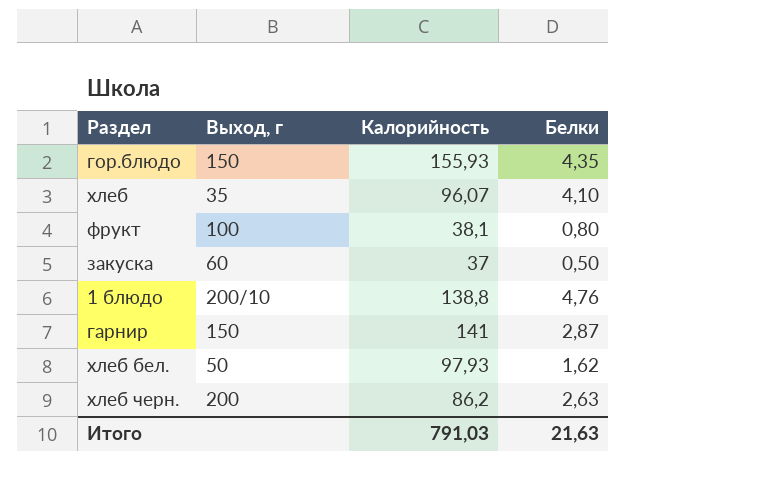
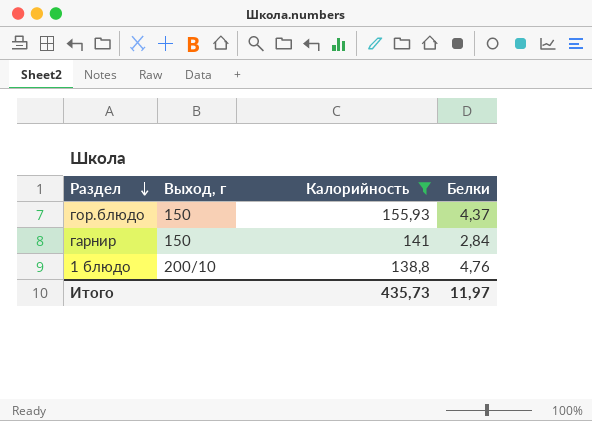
filter: none -> Калорийность >= 138,8
row order: none -> Раздел descending
гор.блюдо | Белки: 4,35 -> 4,37
гарнир | Белки: 2,87 -> 2,84
Итого | Калорийность: 791,03 -> 435,73
Итого | Белки: 21,63 -> 11,97

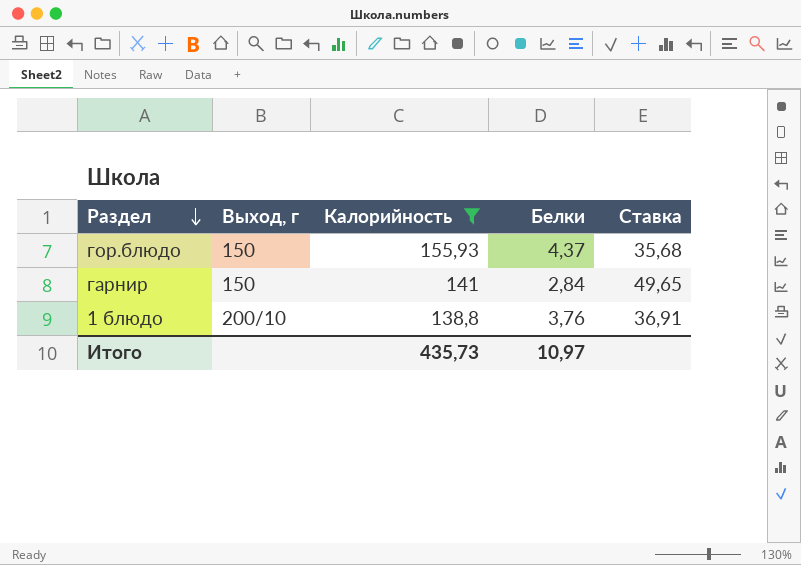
column Ставка | formula: none -> [Калорийность] / [Белки]
1 блюдо | Белки: 4,76 -> 3,76
Итого | Белки: 11,97 -> 10,97

